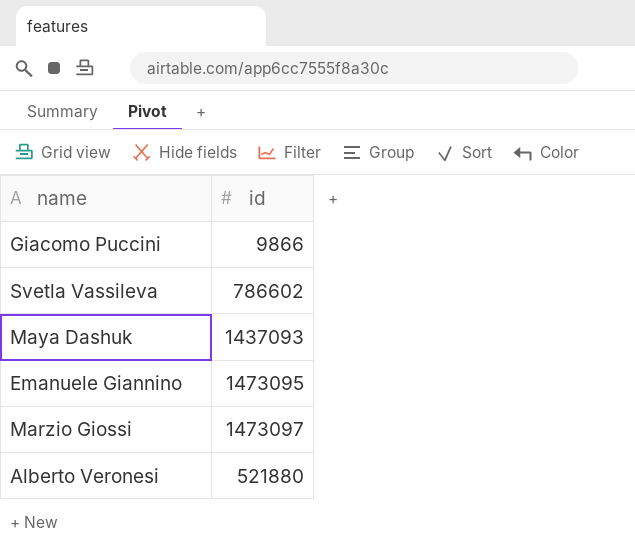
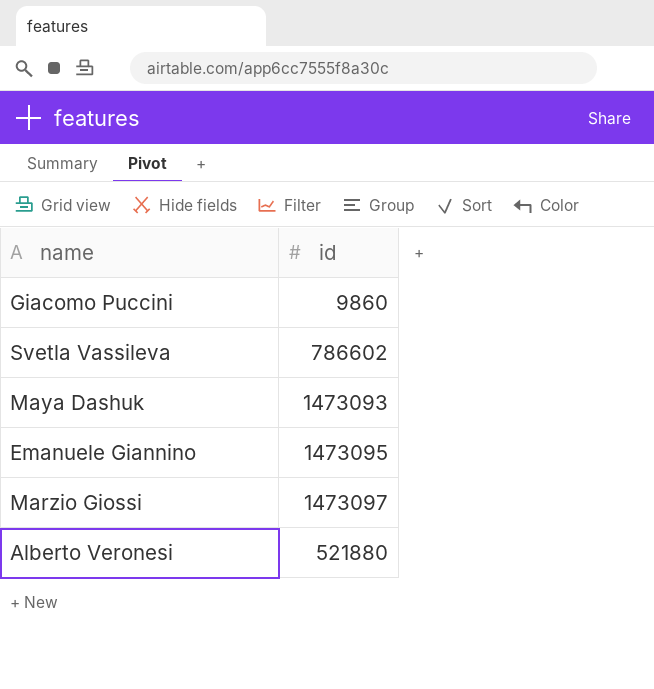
Giacomo Puccini | id: 9866 -> 9860
Maya Dashuk | id: 1437093 -> 1473093

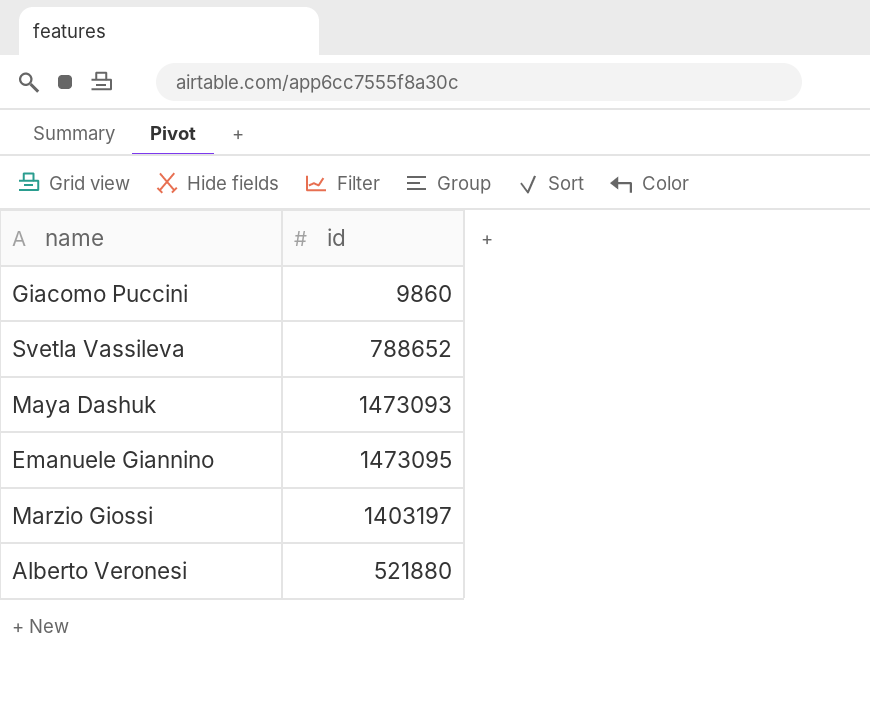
Svetla Vassileva | id: 786602 -> 788652
Marzio Giossi | id: 1473097 -> 1403197

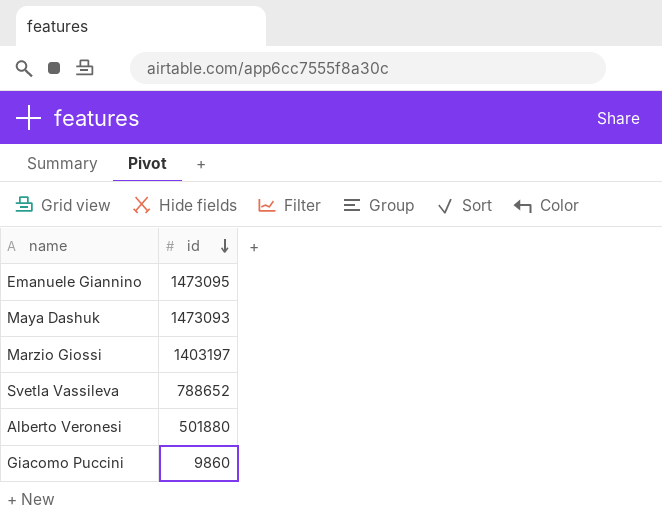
row order: none -> id descending
Alberto Veronesi | id: 521880 -> 501880

